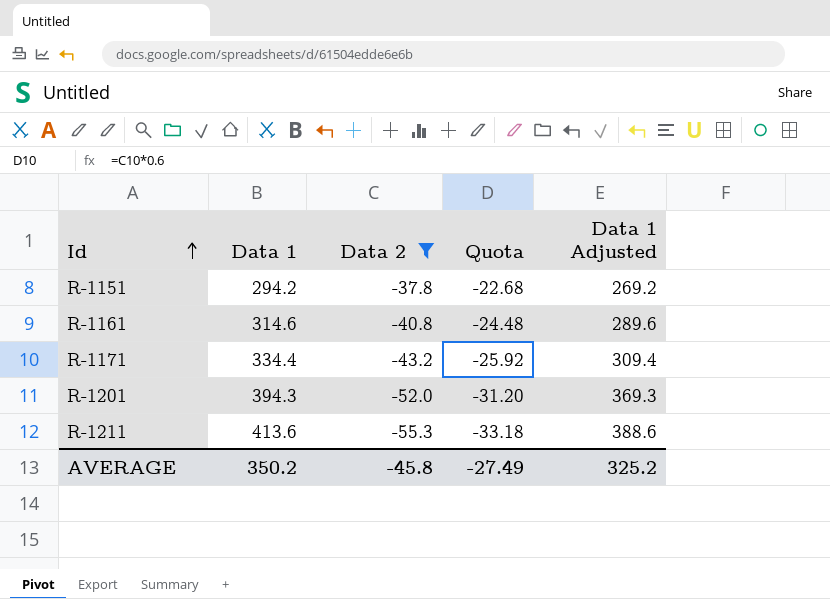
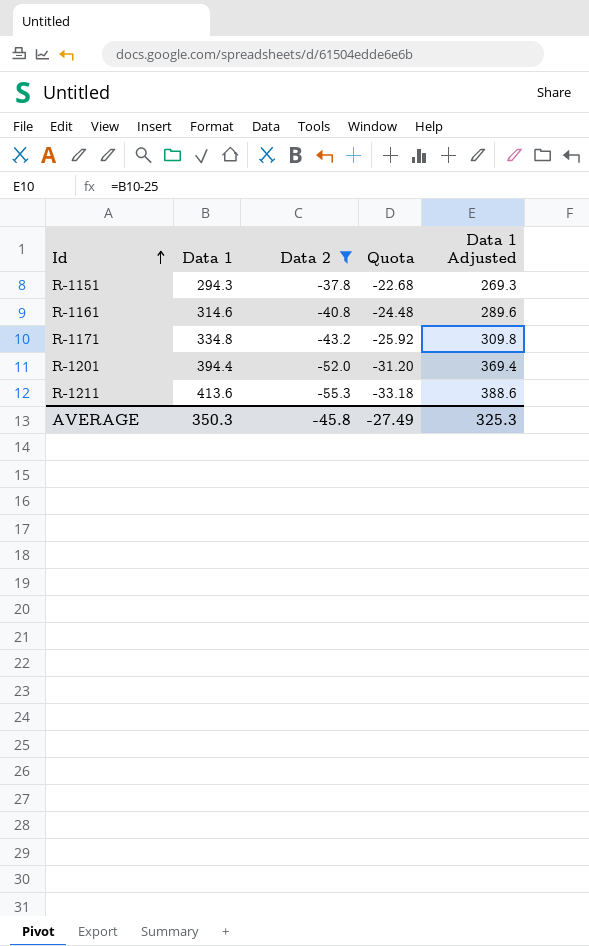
R-1151 | Data 1: 294.2 -> 294.3
R-1151 | Data 1 Adjusted: 269.2 -> 269.3
R-1171 | Data 1: 334.4 -> 334.8
R-1171 | Data 1 Adjusted: 309.4 -> 309.8
R-1201 | Data 1: 394.3 -> 394.4
R-1201 | Data 1 Adjusted: 369.3 -> 369.4
AVERAGE | Data 1: 350.2 -> 350.3
AVERAGE | Data 1 Adjusted: 325.2 -> 325.3

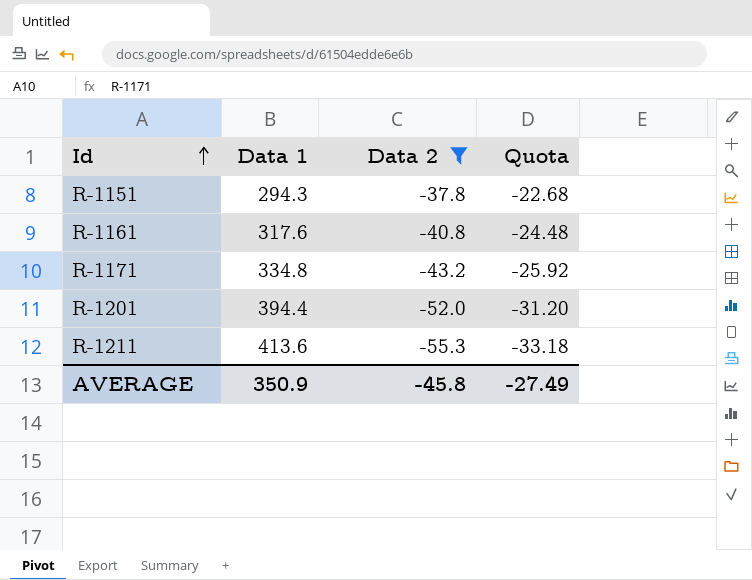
column Data 1 Adjusted | formula: [Data 1] - 25 -> none
R-1161 | Data 1: 314.6 -> 317.6
AVERAGE | Data 1: 350.3 -> 350.9

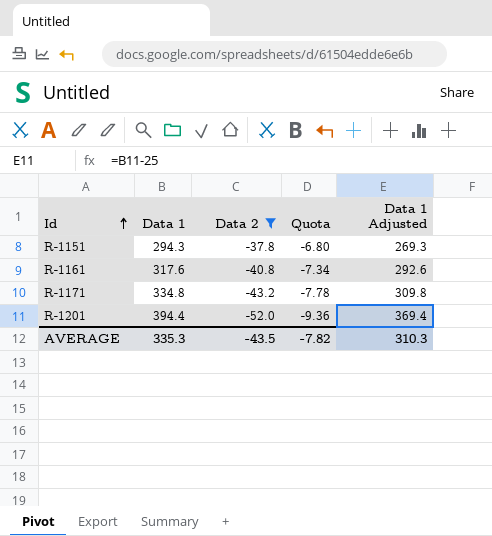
column Quota | formula: [Data 2] * 0.6 -> [Data 2] * 0.18
column Data 1 Adjusted | formula: none -> [Data 1] - 25
row R-1211: 413.6 | -55.3 | -33.18 -> none
AVERAGE | Data 1: 350.9 -> 335.3
AVERAGE | Data 2: -45.8 -> -43.5
AVERAGE | Quota: -27.49 -> -7.82

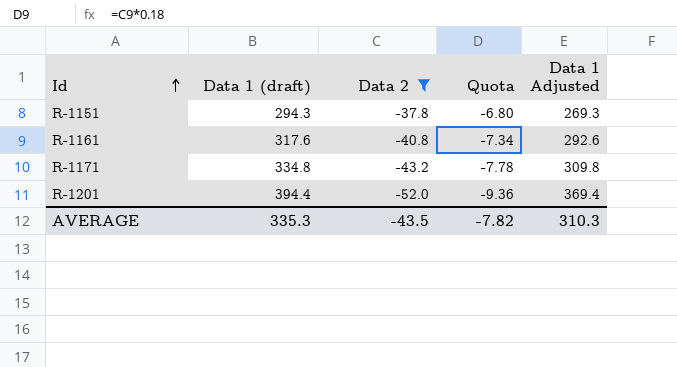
column name: Data 1 -> Data 1 (draft)

